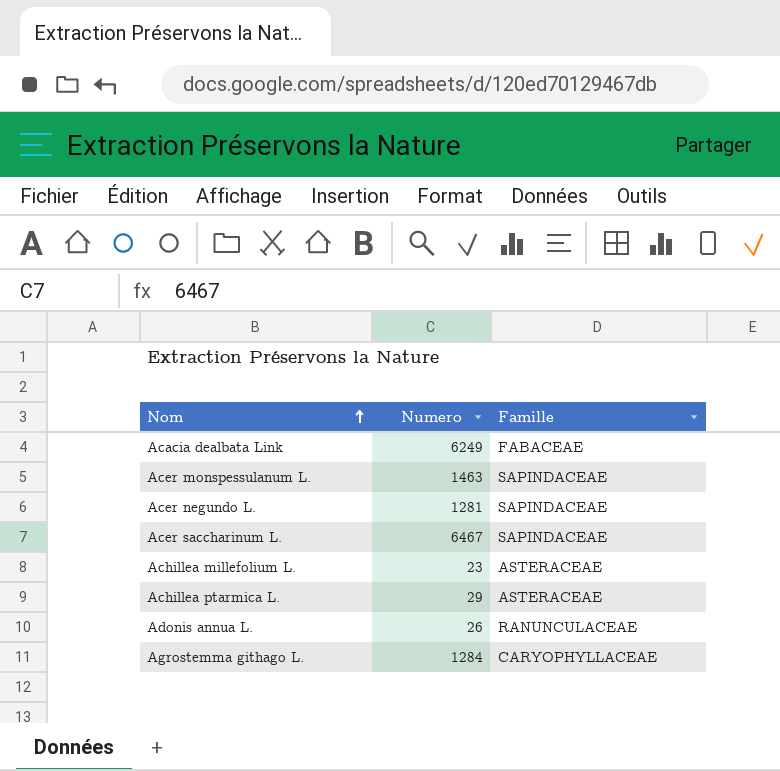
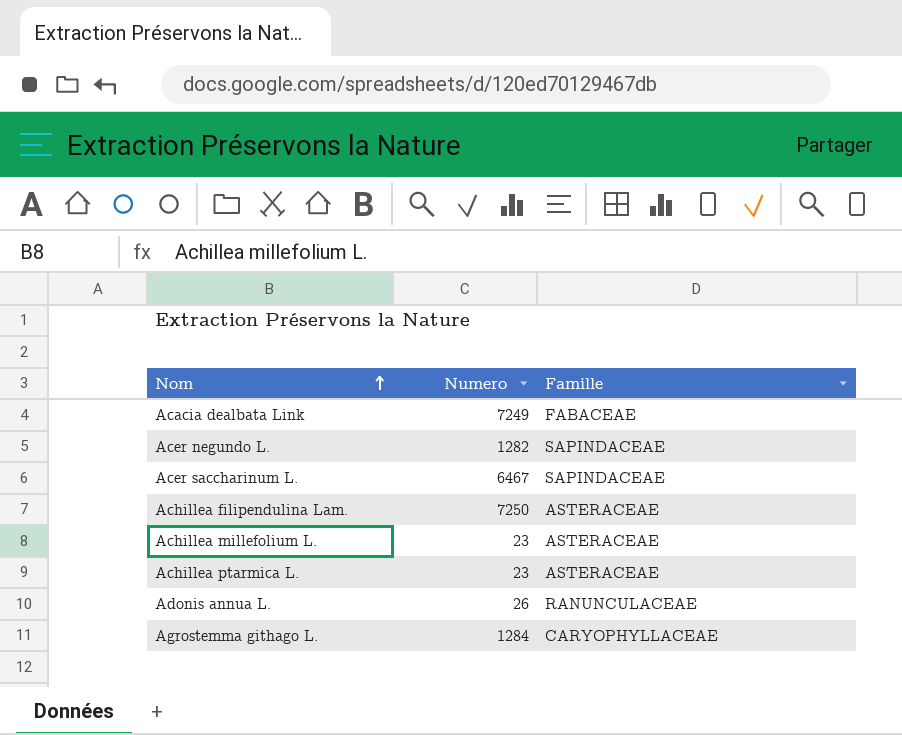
row Acer monspessulanum L.: 1463 | SAPINDACEAE -> none
Acacia dealbata Link | Numero: 6249 -> 7249
Acer negundo L. | Numero: 1281 -> 1282
row Achillea filipendulina Lam.: none -> 7250 | ASTERACEAE
Achillea ptarmica L. | Numero: 29 -> 23

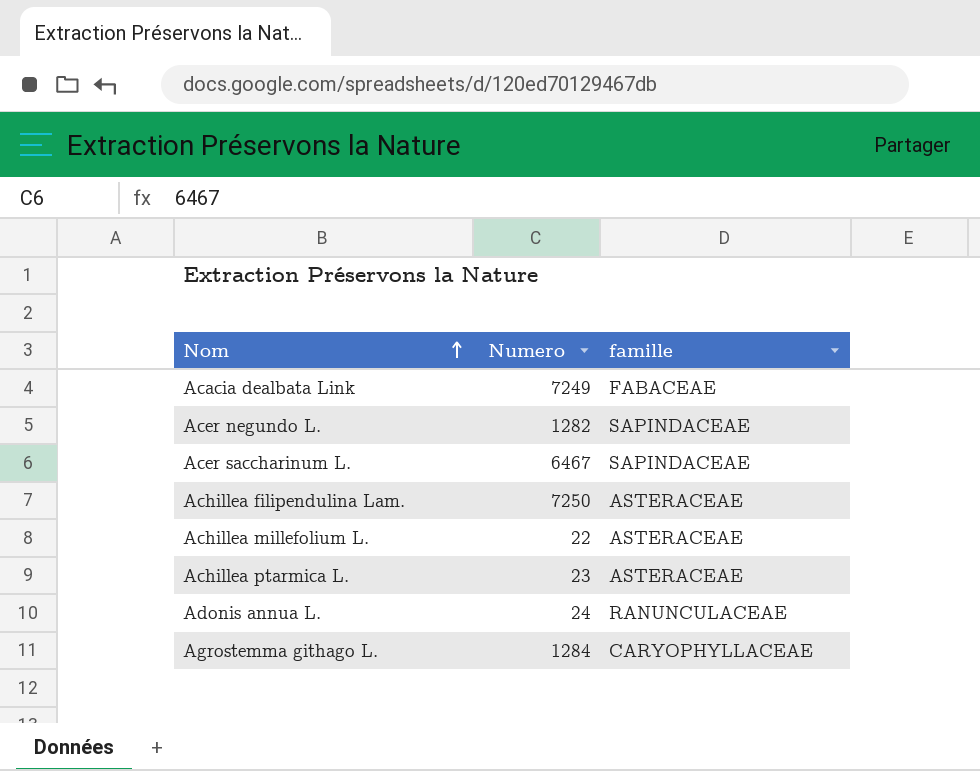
column name: Famille -> famille
Achillea millefolium L. | Numero: 23 -> 22
Adonis annua L. | Numero: 26 -> 24

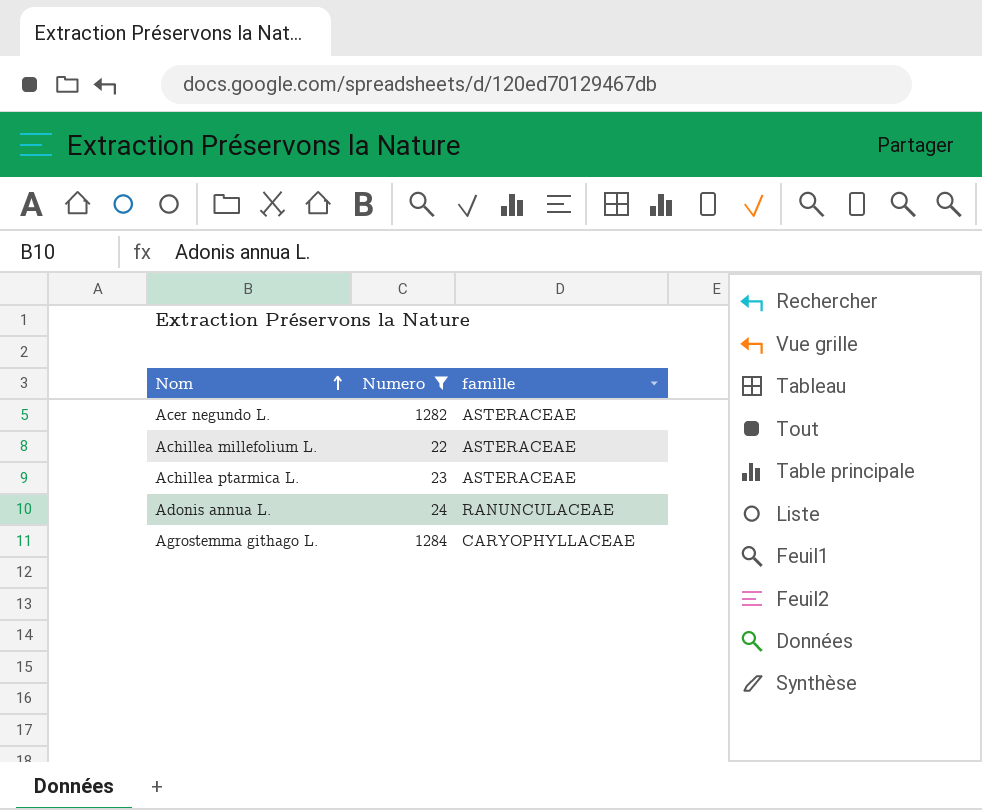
filter: none -> Numero <= 1284
Acer negundo L. | famille: SAPINDACEAE -> ASTERACEAE

